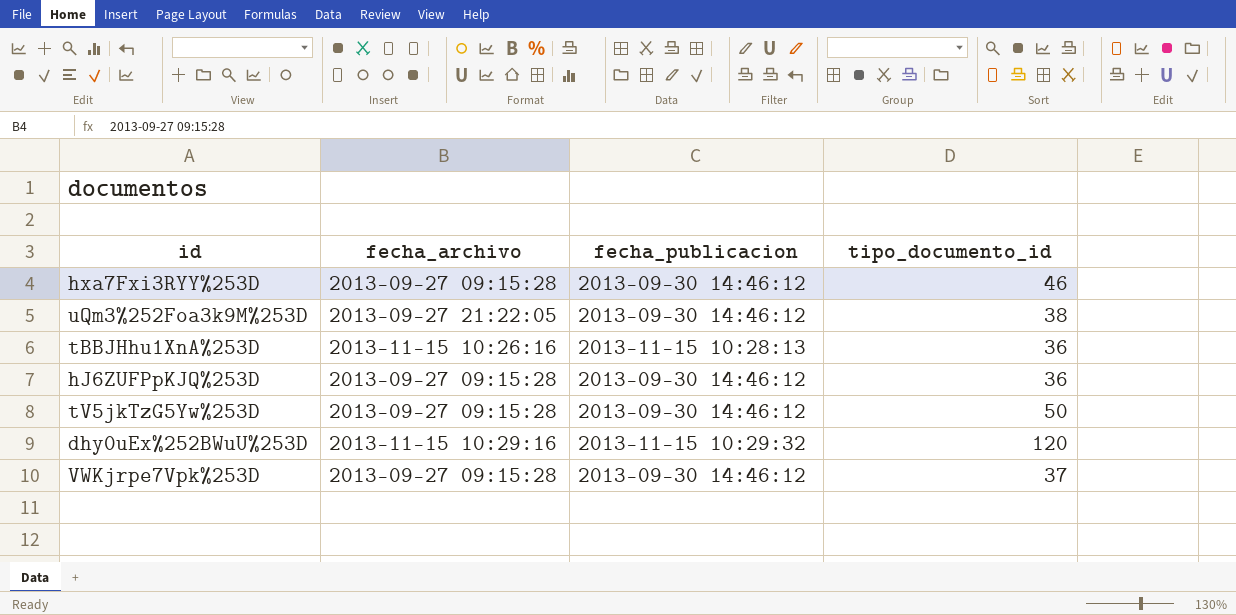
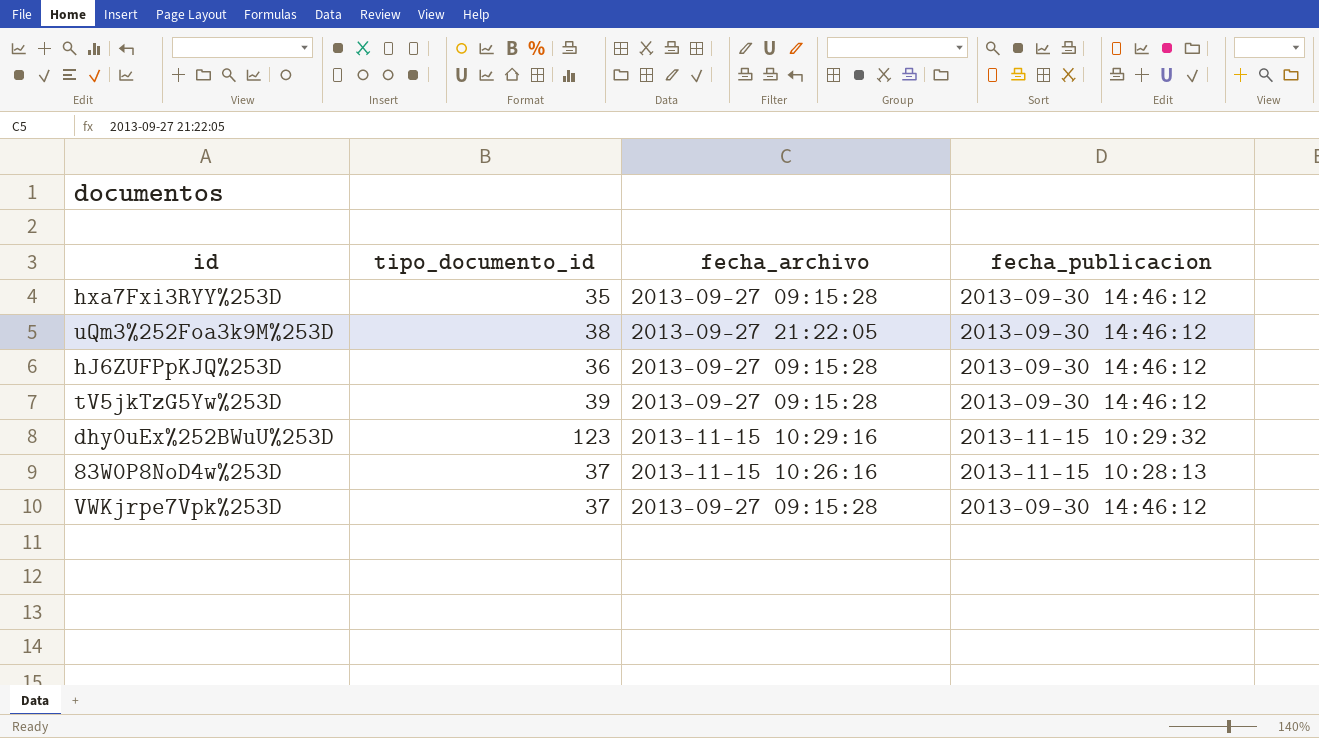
column tipo_documento_id | position: 4 -> 2
row tBBJHhu1XnA%253D: 2013-11-15 10:26:16 | 2013-11-15 10:28:13 | 36 -> none
hxa7Fxi3RYY%253D | tipo_documento_id: 46 -> 35
tV5jkTzG5Yw%253D | tipo_documento_id: 50 -> 39
dhy0uEx%252BWuU%253D | tipo_documento_id: 120 -> 123
row 83W0P8NoD4w%253D: none -> 37 | 2013-11-15 10:26:16 | 2013-11-15 10:28:13

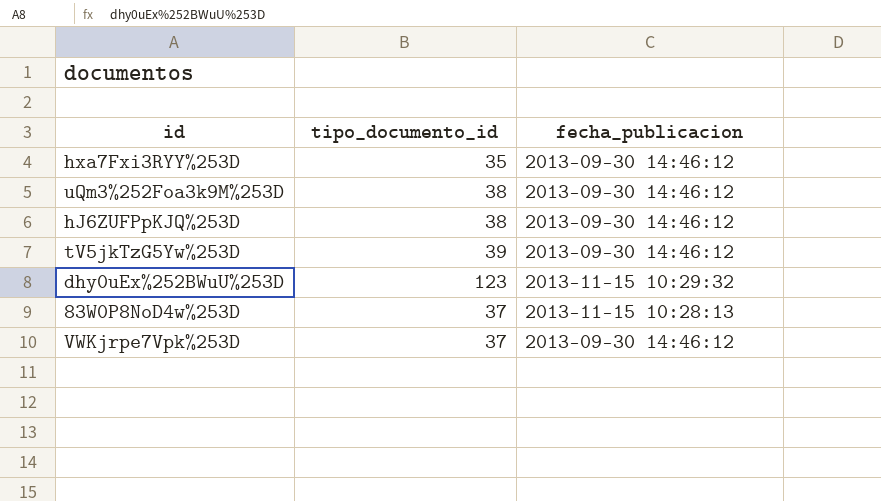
column fecha_archivo | position: 3 -> none
hJ6ZUFPpKJQ%253D | tipo_documento_id: 36 -> 38

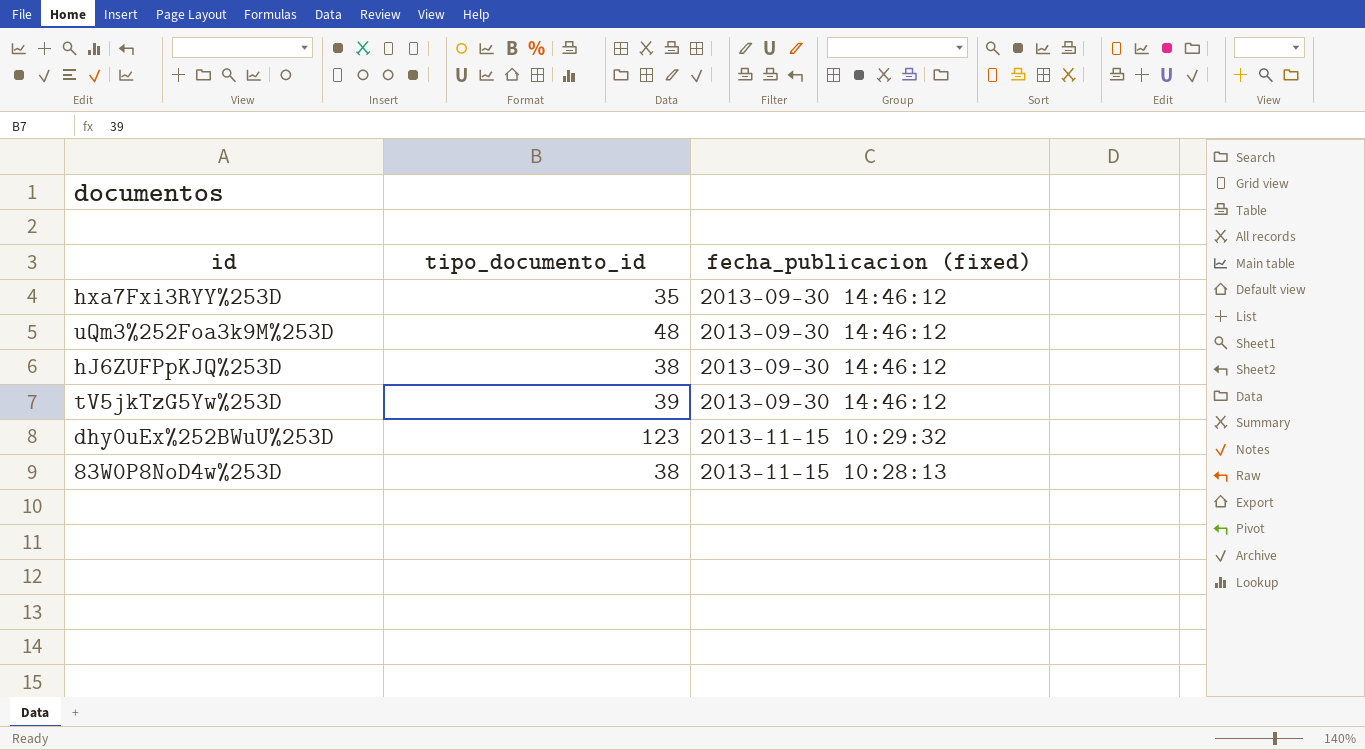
column name: fecha_publicacion -> fecha_publicacion (fixed)
row VWKjrpe7Vpk%253D: 37 | 2013-09-30 14:46:12 -> none
uQm3%252Foa3k9M%253D | tipo_documento_id: 38 -> 48
83W0P8NoD4w%253D | tipo_documento_id: 37 -> 38

